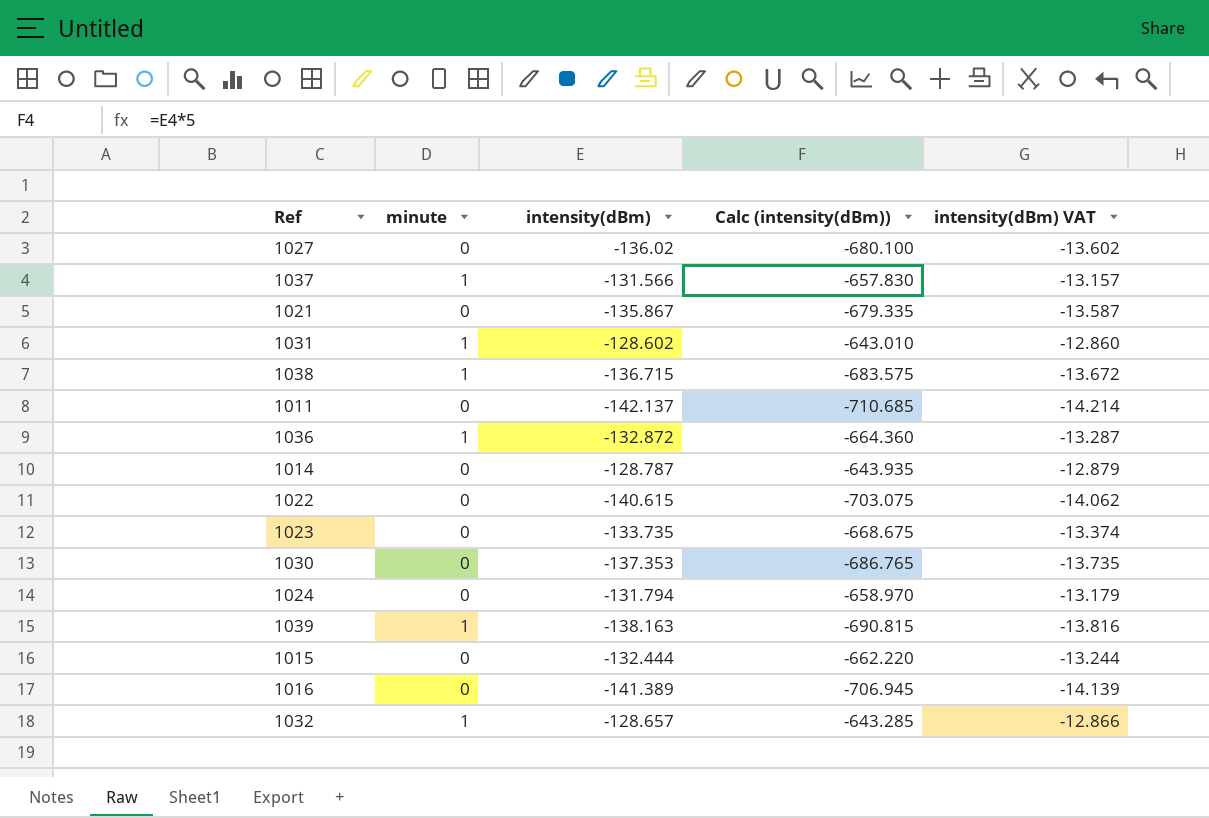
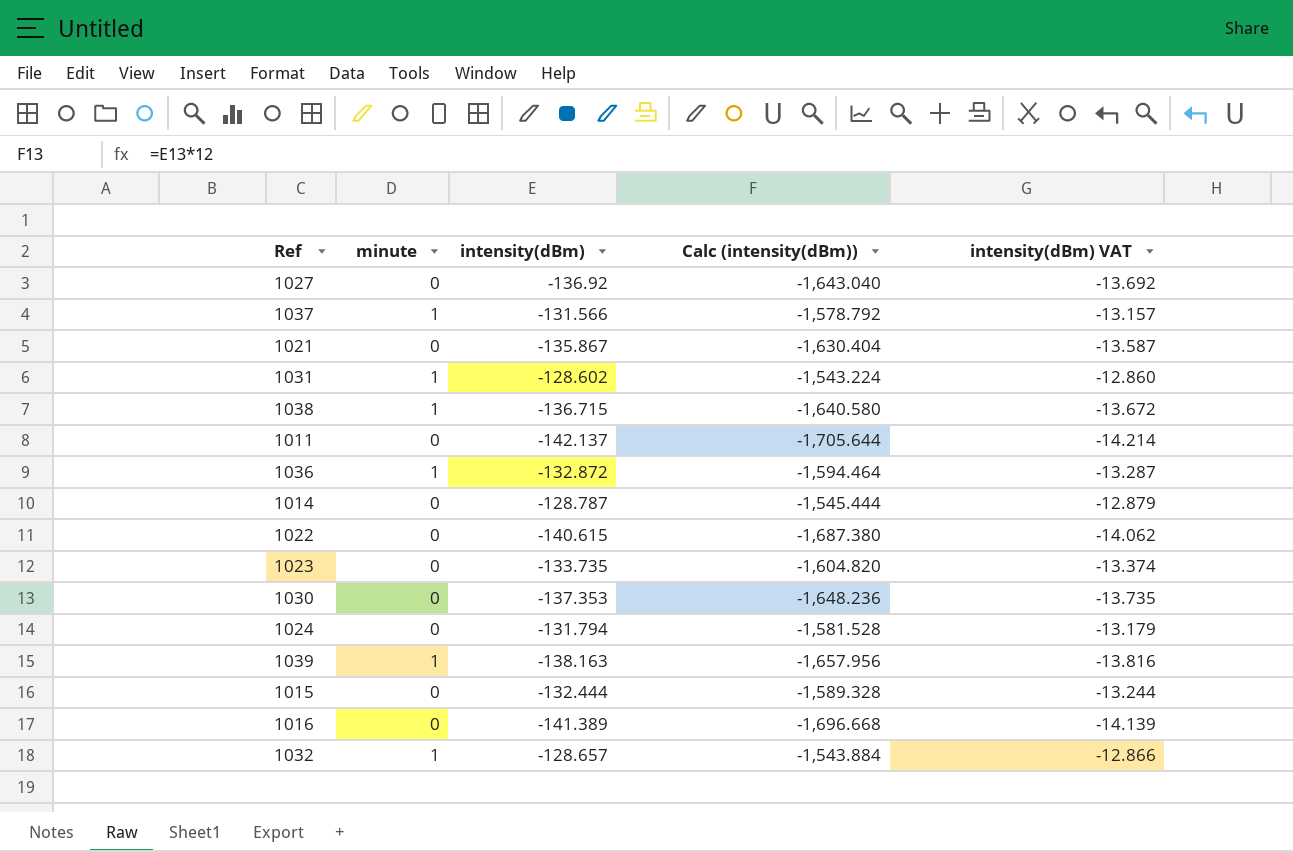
column Calc (intensity(dBm)) | formula: [intensity(dBm)] * 5 -> [intensity(dBm)] * 12
1027 | intensity(dBm): -136.02 -> -136.92
1027 | intensity(dBm) VAT: -13.602 -> -13.692

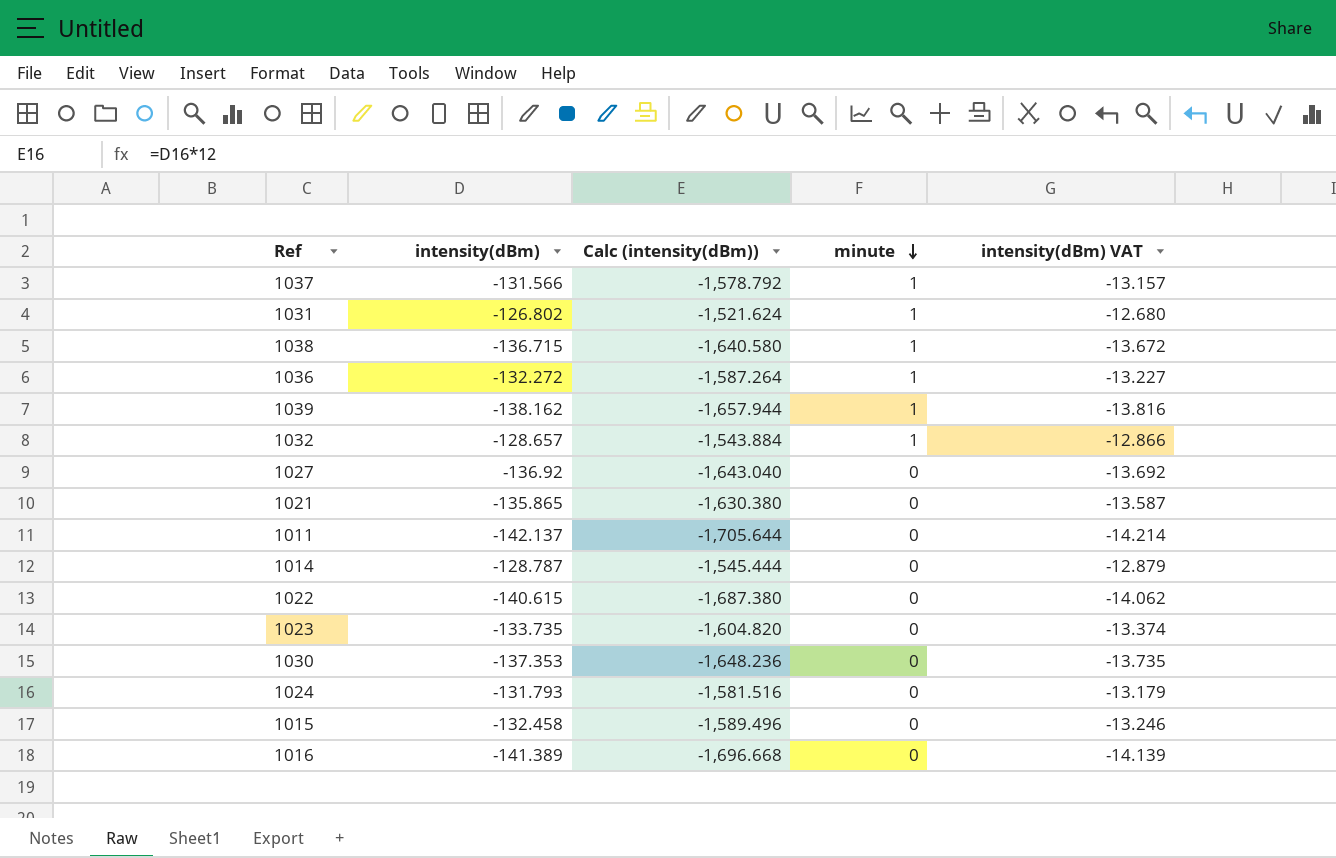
row order: none -> minute descending
column minute | position: 2 -> 4
1031 | intensity(dBm): -128.602 -> -126.802
1031 | Calc (intensity(dBm)): -1,543.224 -> -1,521.624
1031 | intensity(dBm) VAT: -12.860 -> -12.680
1036 | intensity(dBm): -132.872 -> -132.272
1036 | Calc (intensity(dBm)): -1,594.464 -> -1,587.264
1036 | intensity(dBm) VAT: -13.287 -> -13.227
1039 | intensity(dBm): -138.163 -> -138.162
1039 | Calc (intensity(dBm)): -1,657.956 -> -1,657.944
1021 | intensity(dBm): -135.867 -> -135.865
1021 | Calc (intensity(dBm)): -1,630.404 -> -1,630.380
1024 | intensity(dBm): -131.794 -> -131.793
1024 | Calc (intensity(dBm)): -1,581.528 -> -1,581.516
1015 | intensity(dBm): -132.444 -> -132.458
1015 | Calc (intensity(dBm)): -1,589.328 -> -1,589.496
1015 | intensity(dBm) VAT: -13.244 -> -13.246

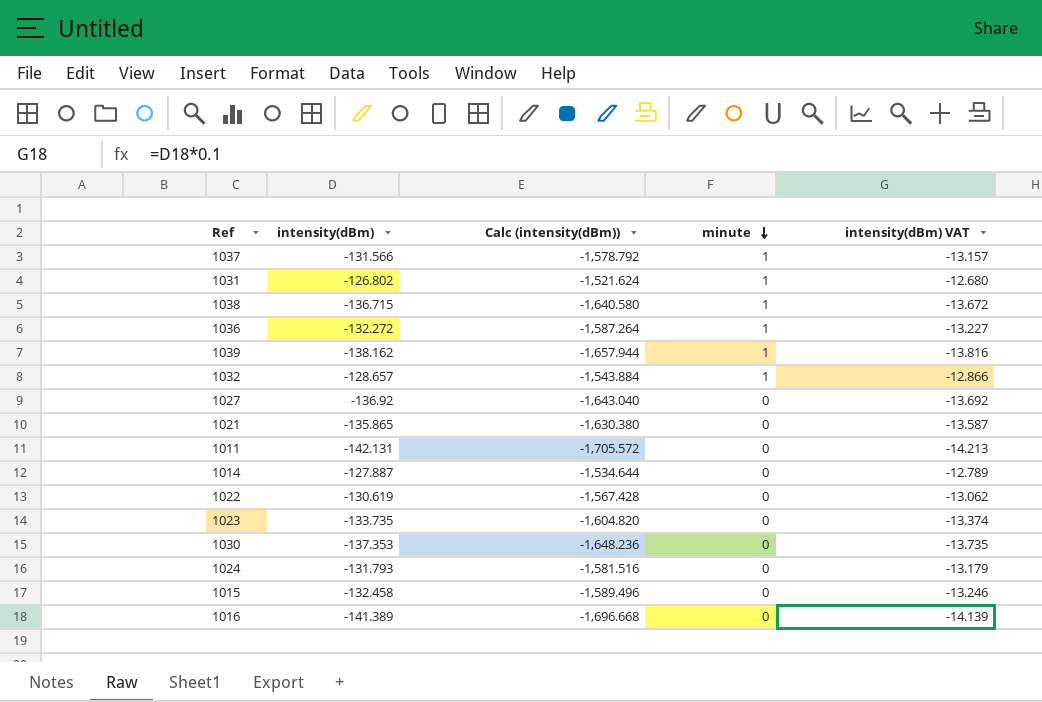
1011 | intensity(dBm): -142.137 -> -142.131
1011 | Calc (intensity(dBm)): -1,705.644 -> -1,705.572
1011 | intensity(dBm) VAT: -14.214 -> -14.213
1014 | intensity(dBm): -128.787 -> -127.887
1014 | Calc (intensity(dBm)): -1,545.444 -> -1,534.644
1014 | intensity(dBm) VAT: -12.879 -> -12.789
1022 | intensity(dBm): -140.615 -> -130.619
1022 | Calc (intensity(dBm)): -1,687.380 -> -1,567.428
1022 | intensity(dBm) VAT: -14.062 -> -13.062

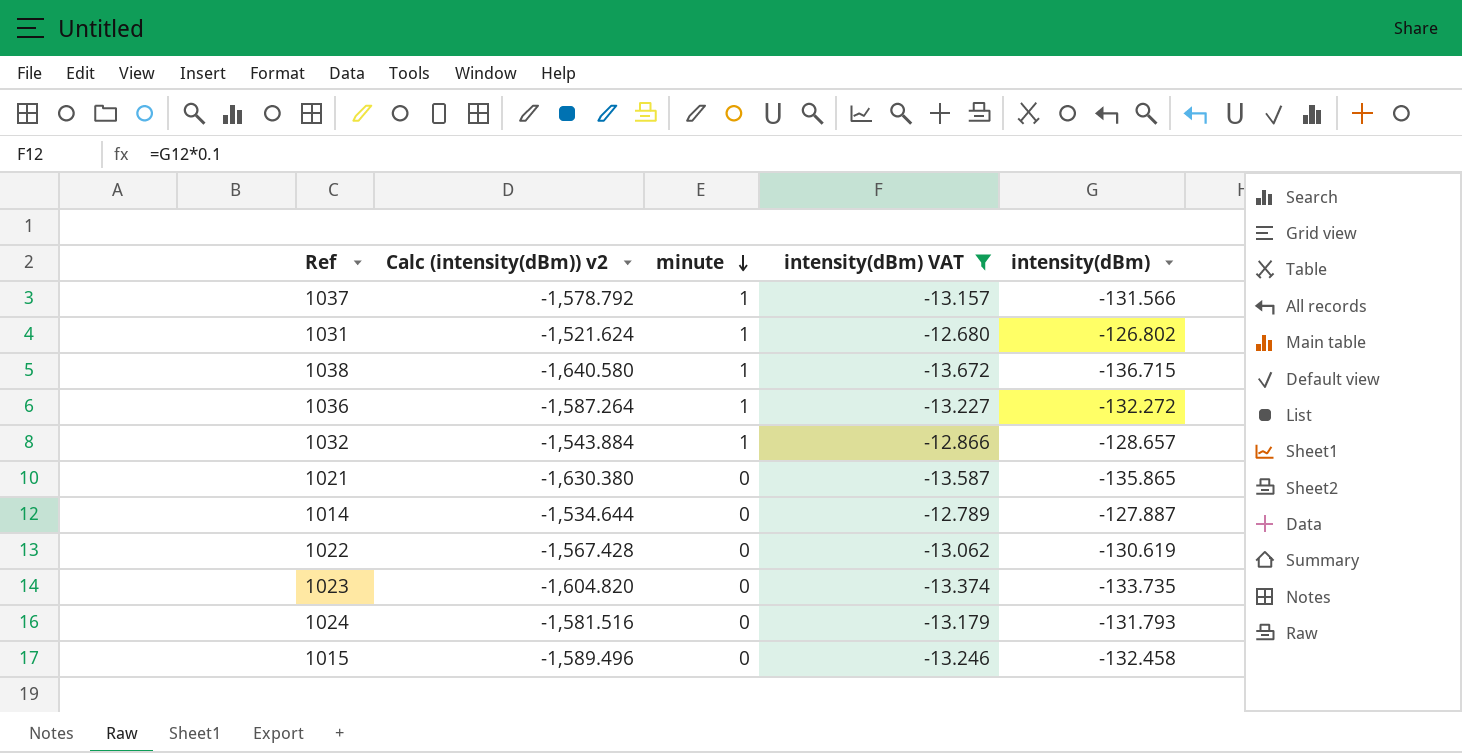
filter: none -> intensity(dBm) VAT >= -13.672
column name: Calc (intensity(dBm)) -> Calc (intensity(dBm)) v2
column intensity(dBm) | position: 2 -> 5

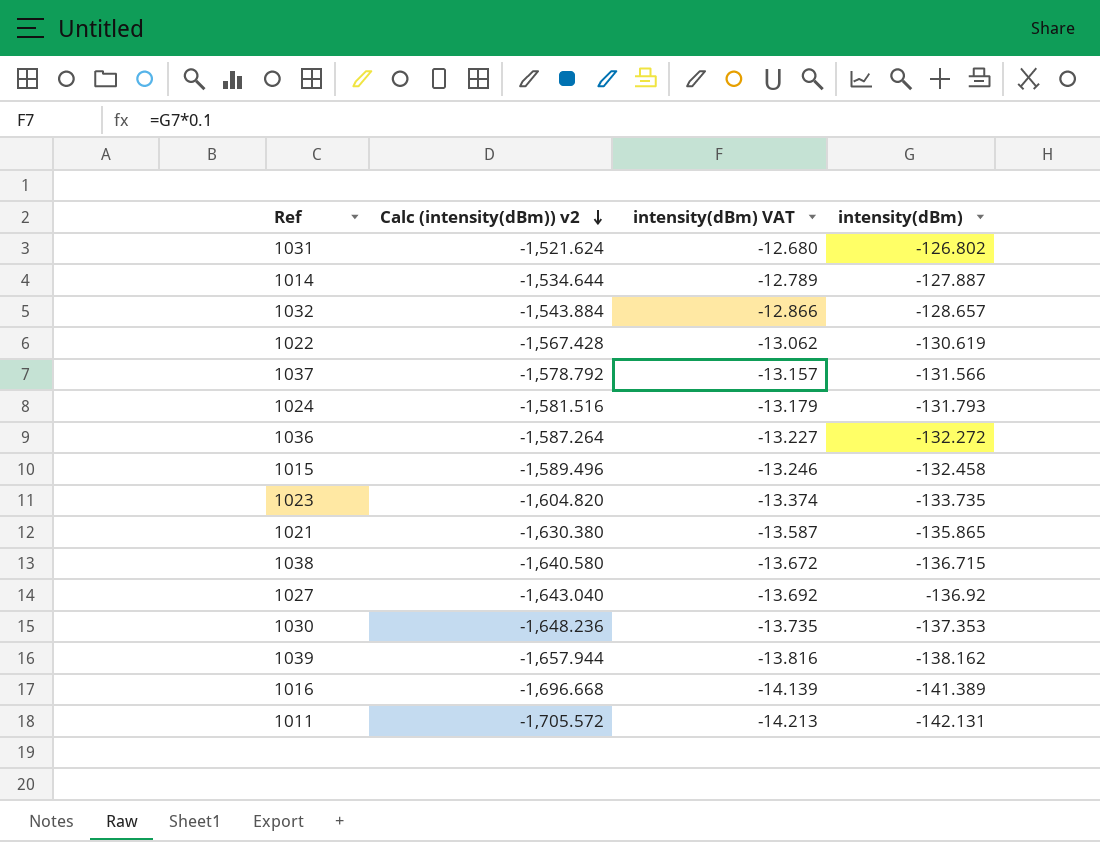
filter: intensity(dBm) VAT >= -13.672 -> none
row order: minute descending -> Calc (intensity(dBm)) v2 descending
column minute | position: 3 -> none

